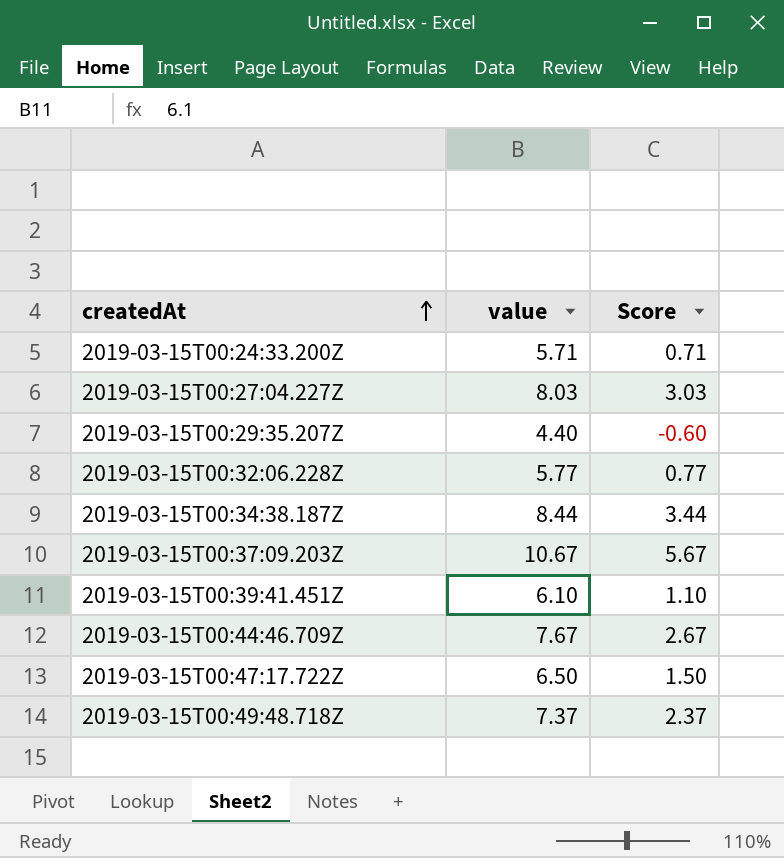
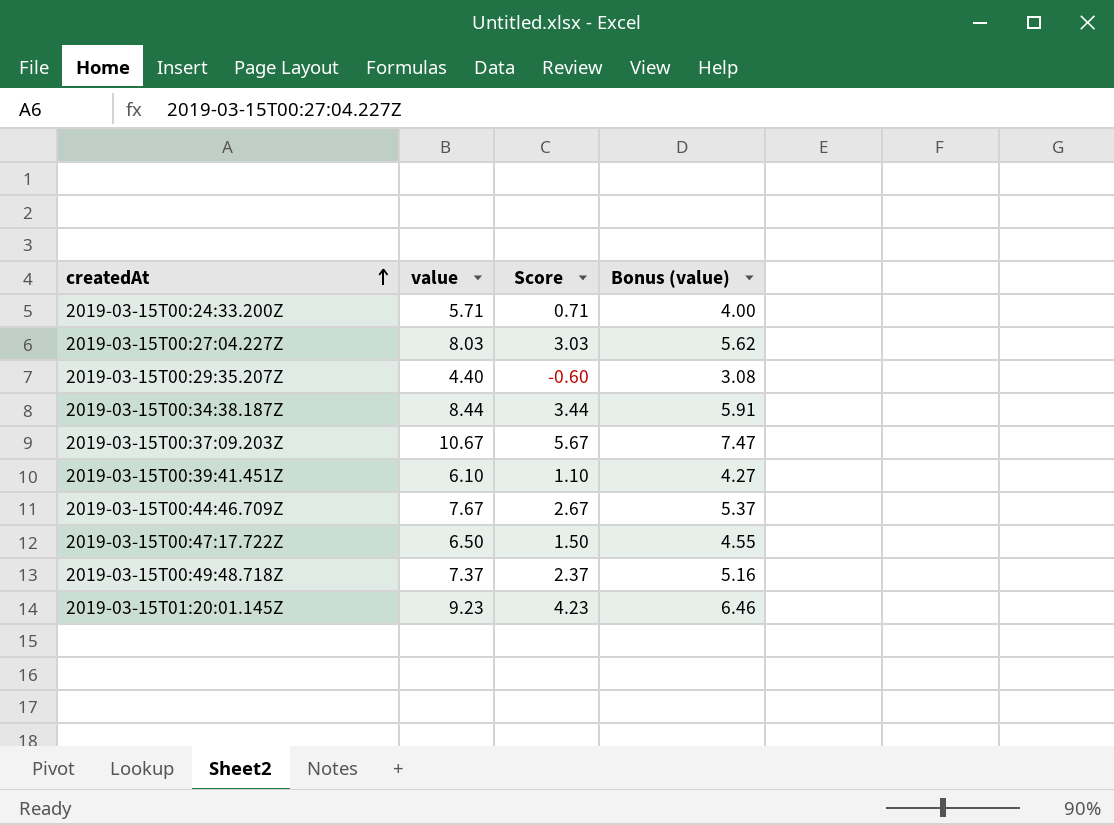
column Bonus (value) | formula: none -> [value] * 0.7
row 2019-03-15T00:32:06.228Z: 5.77 | 0.77 -> none
row 2019-03-15T01:20:01.145Z: none -> 9.23 | 4.23 | 6.46

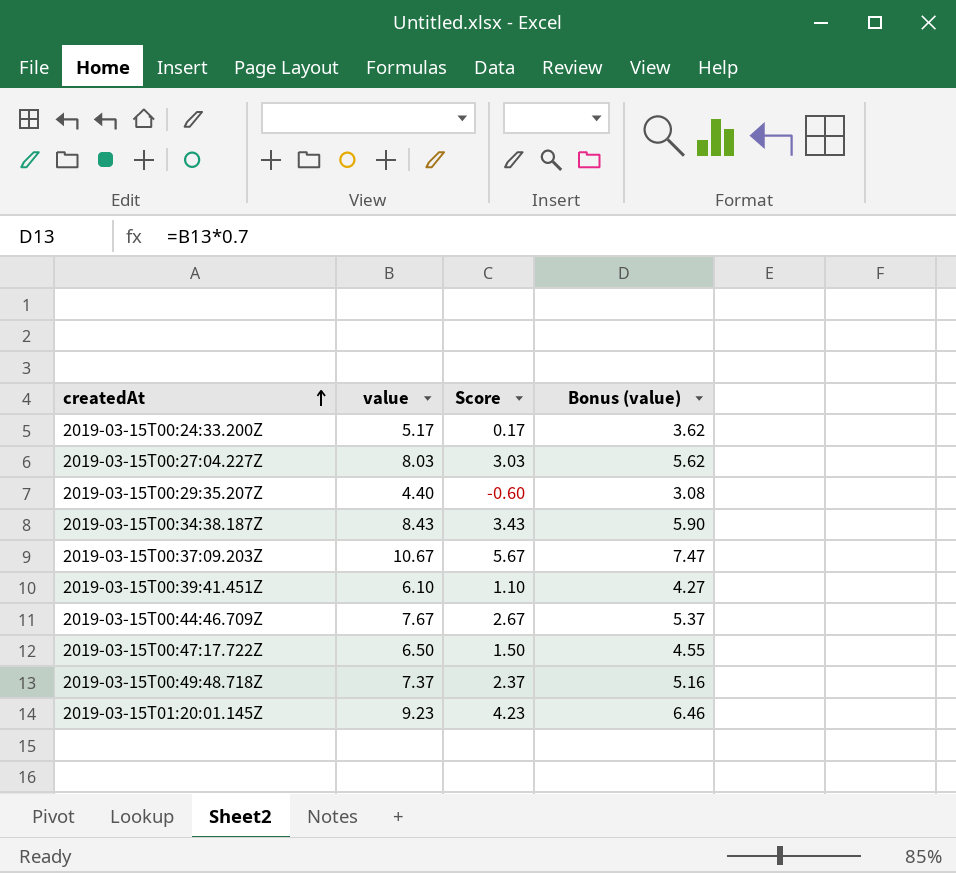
2019-03-15T00:24:33.200Z | value: 5.71 -> 5.17
2019-03-15T00:24:33.200Z | Score: 0.71 -> 0.17
2019-03-15T00:24:33.200Z | Bonus (value): 4.00 -> 3.62
2019-03-15T00:34:38.187Z | value: 8.44 -> 8.43
2019-03-15T00:34:38.187Z | Score: 3.44 -> 3.43
2019-03-15T00:34:38.187Z | Bonus (value): 5.91 -> 5.90

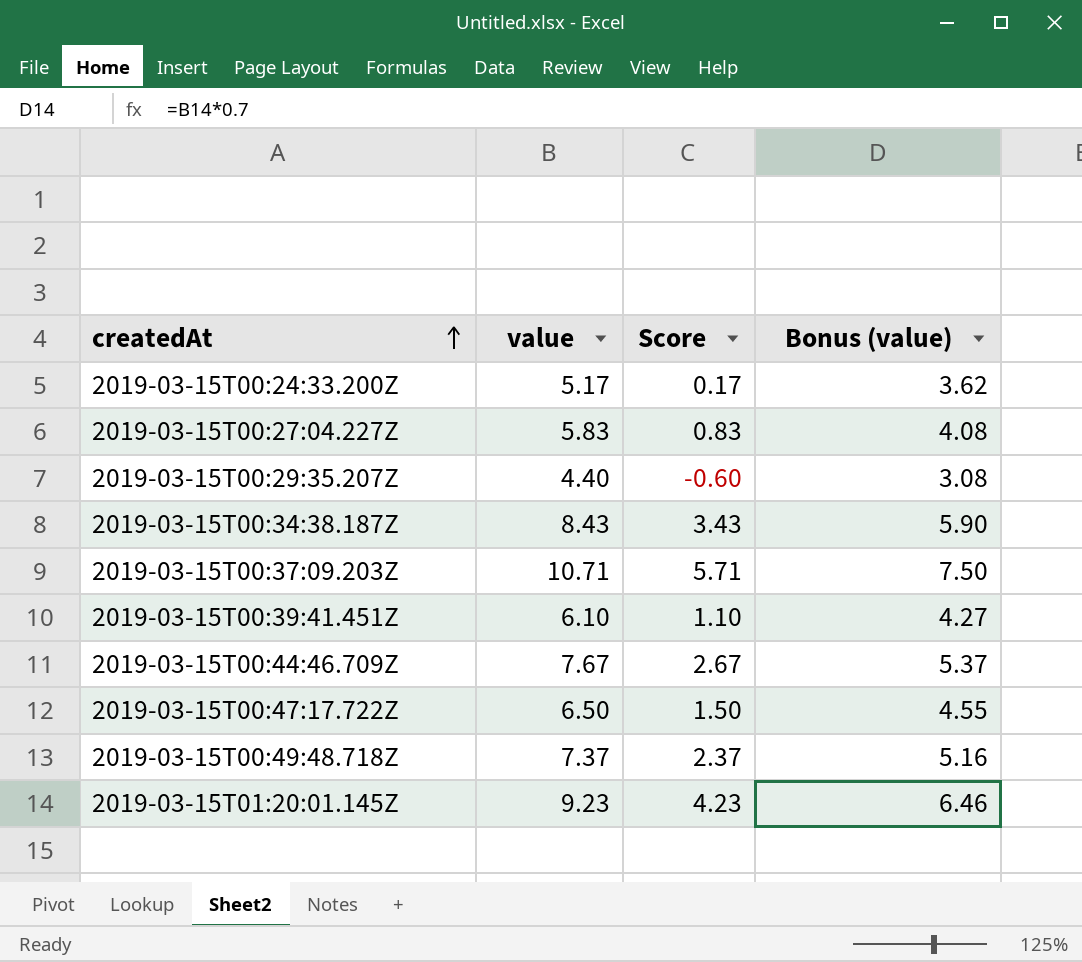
2019-03-15T00:27:04.227Z | value: 8.03 -> 5.83
2019-03-15T00:27:04.227Z | Score: 3.03 -> 0.83
2019-03-15T00:27:04.227Z | Bonus (value): 5.62 -> 4.08
2019-03-15T00:37:09.203Z | value: 10.67 -> 10.71
2019-03-15T00:37:09.203Z | Score: 5.67 -> 5.71
2019-03-15T00:37:09.203Z | Bonus (value): 7.47 -> 7.50

